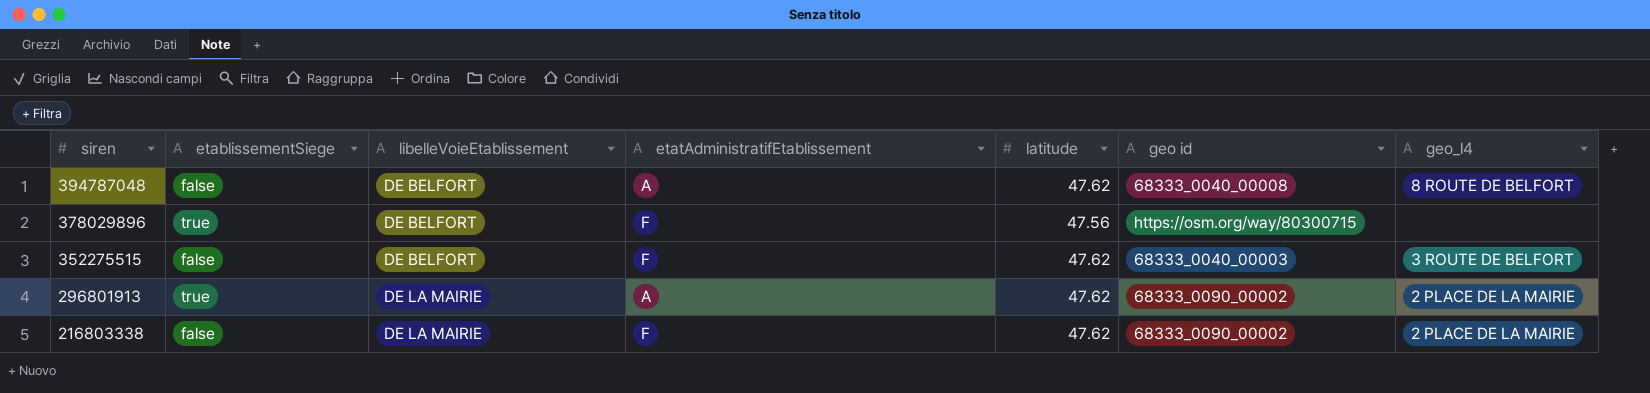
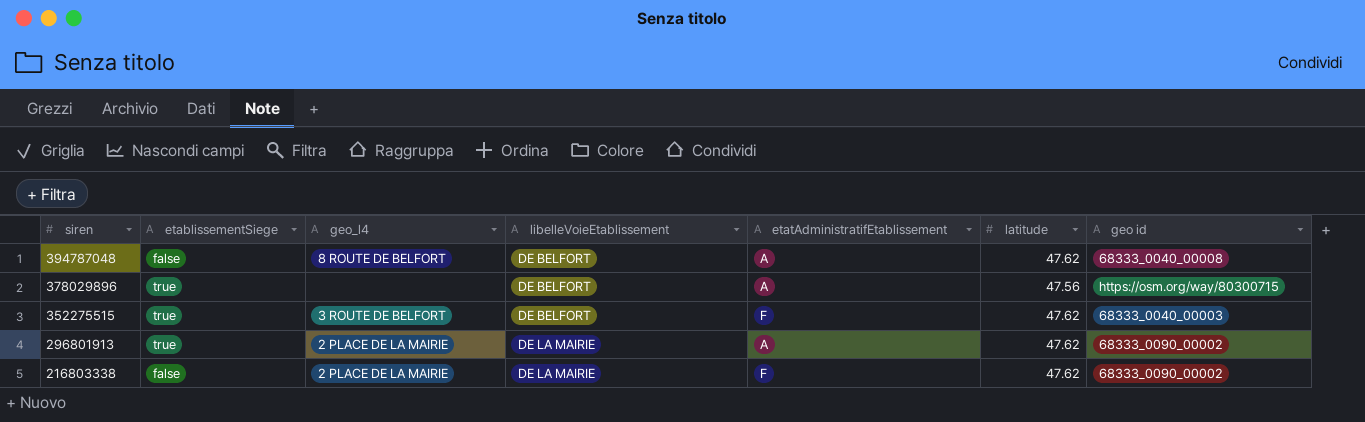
column geo_l4 | position: 7 -> 3
378029896 | etatAdministratifEtablissement: F -> A
352275515 | etablissementSiege: false -> true

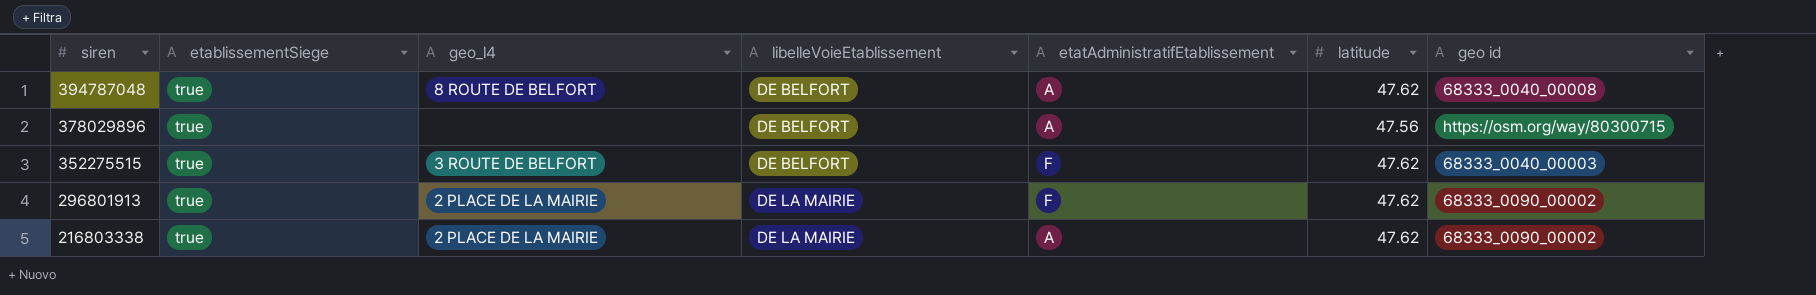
394787048 | etablissementSiege: false -> true
296801913 | etatAdministratifEtablissement: A -> F
216803338 | etablissementSiege: false -> true
216803338 | etatAdministratifEtablissement: F -> A

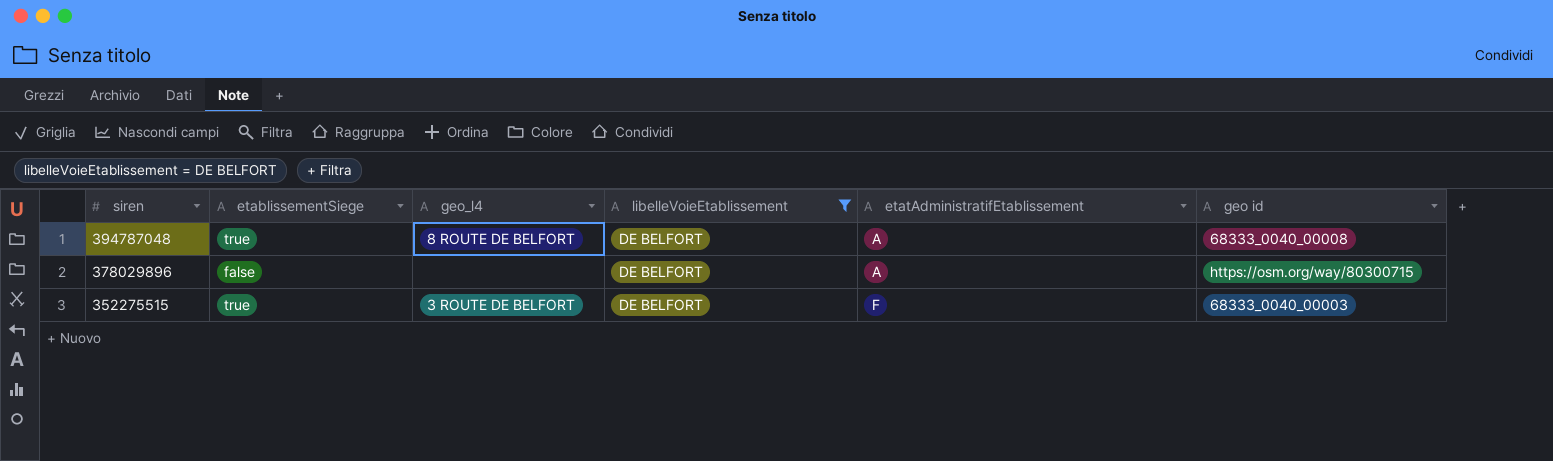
filter: none -> libelleVoieEtablissement = DE BELFORT
column latitude | position: 6 -> none
378029896 | etablissementSiege: true -> false

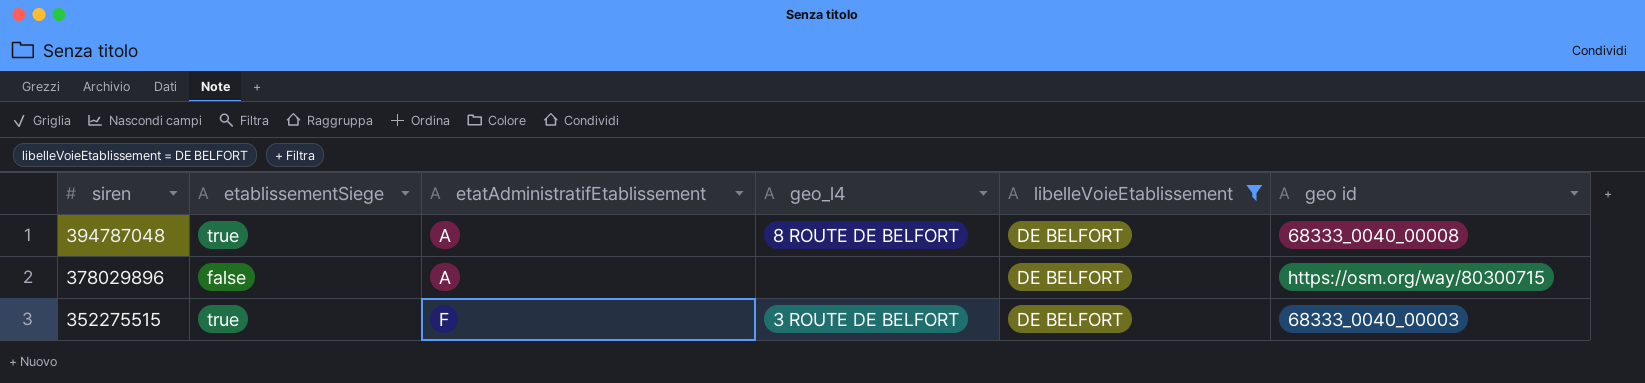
column etatAdministratifEtablissement | position: 5 -> 3

